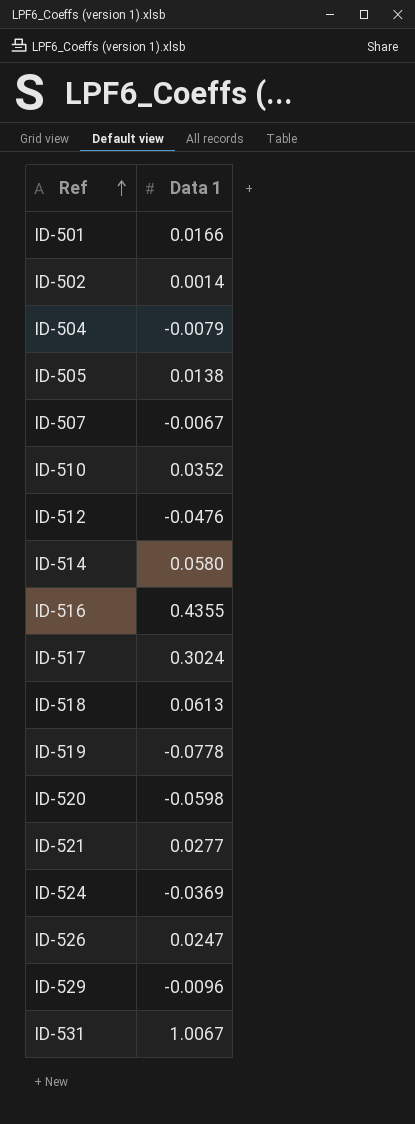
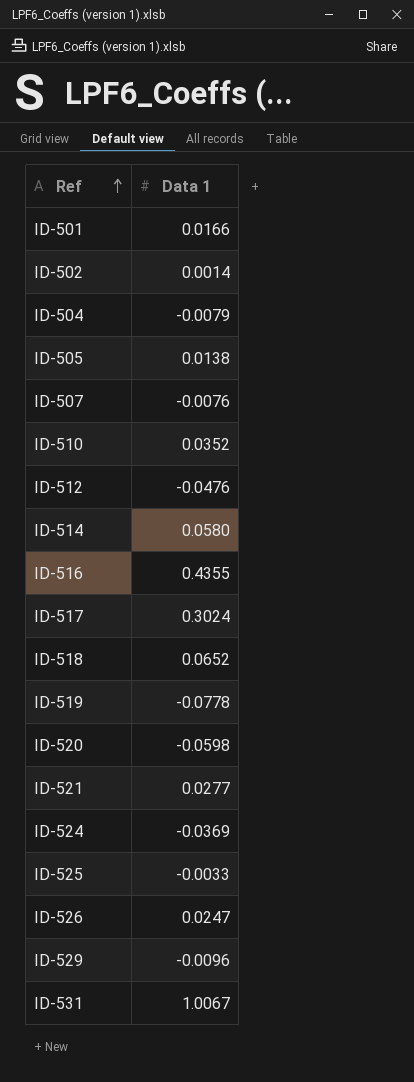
ID-507 | Data 1: -0.0067 -> -0.0076
ID-518 | Data 1: 0.0613 -> 0.0652
row ID-525: none -> -0.0033

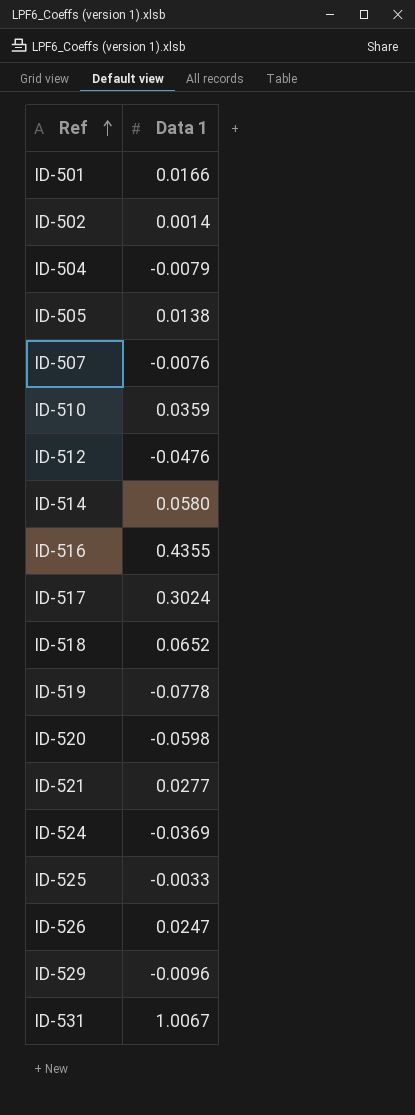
ID-510 | Data 1: 0.0352 -> 0.0359

